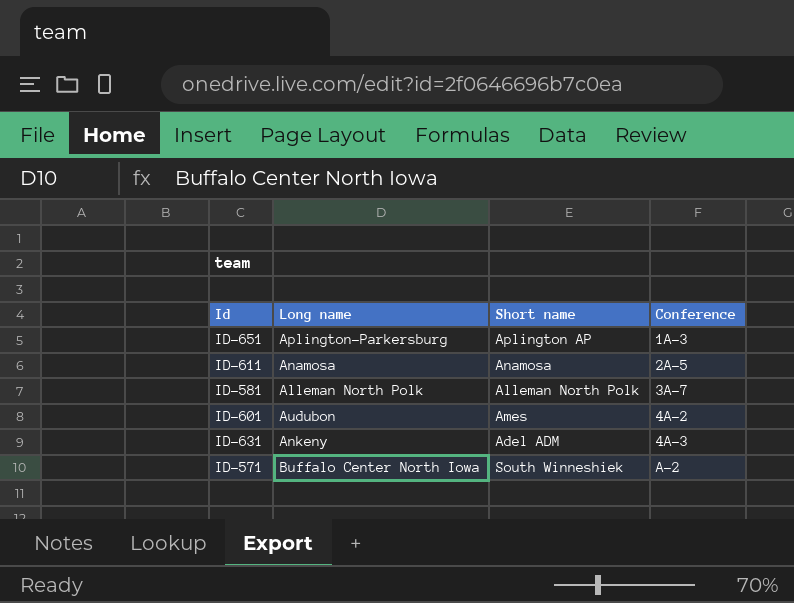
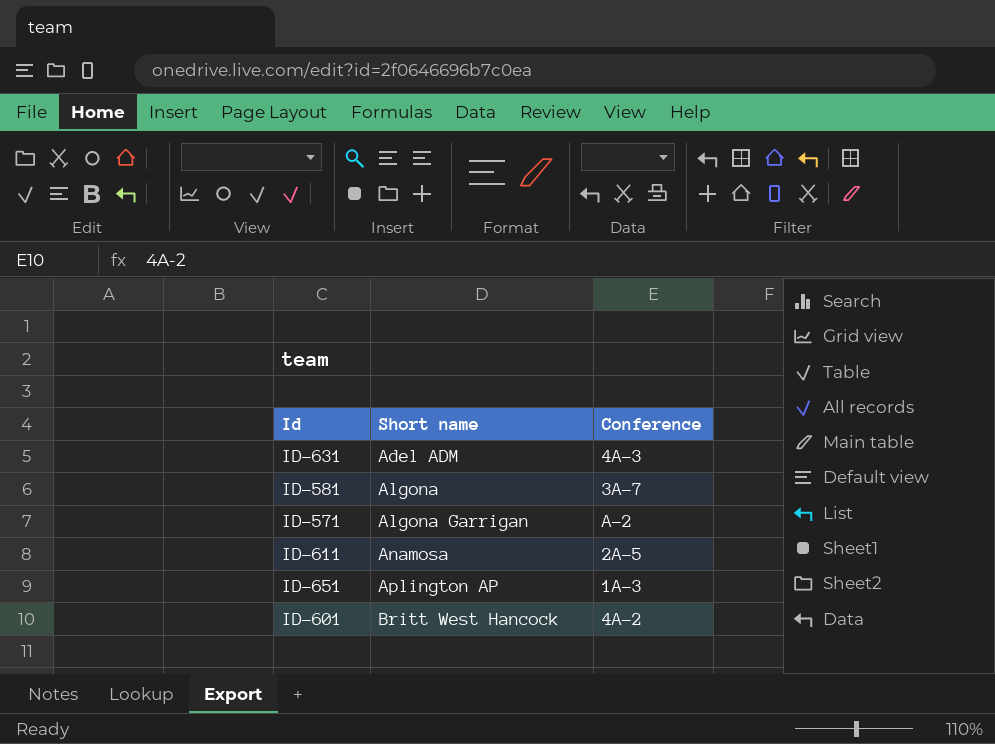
row order: Conference ascending -> Short name ascending
column Long name | position: 2 -> none
ID-581 | Short name: Alleman North Polk -> Algona
ID-571 | Short name: South Winneshiek -> Algona Garrigan
ID-601 | Short name: Ames -> Britt West Hancock

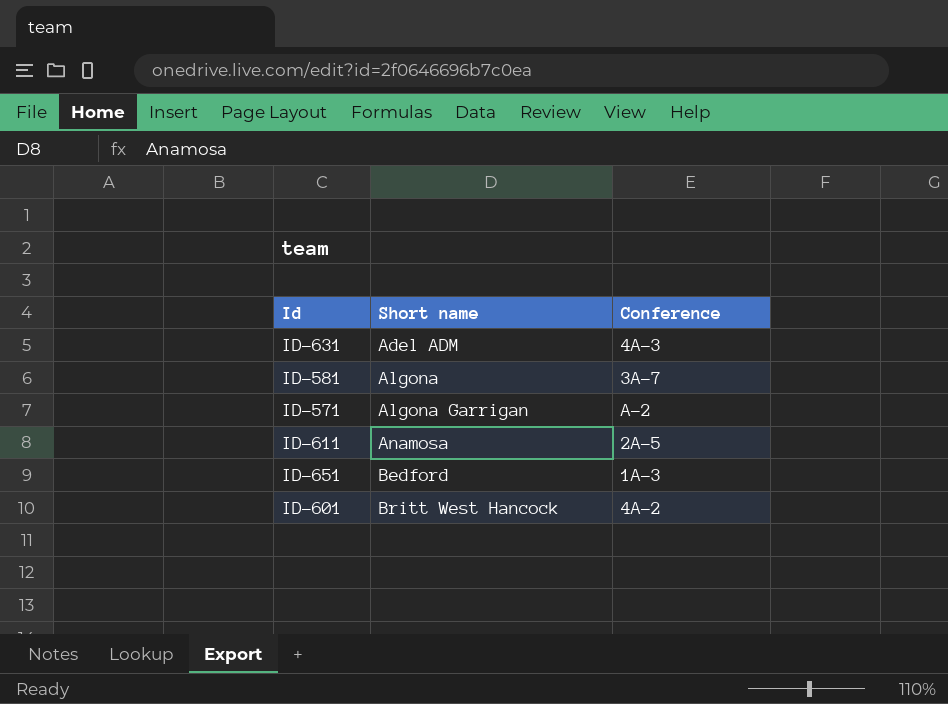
ID-651 | Short name: Aplington AP -> Bedford

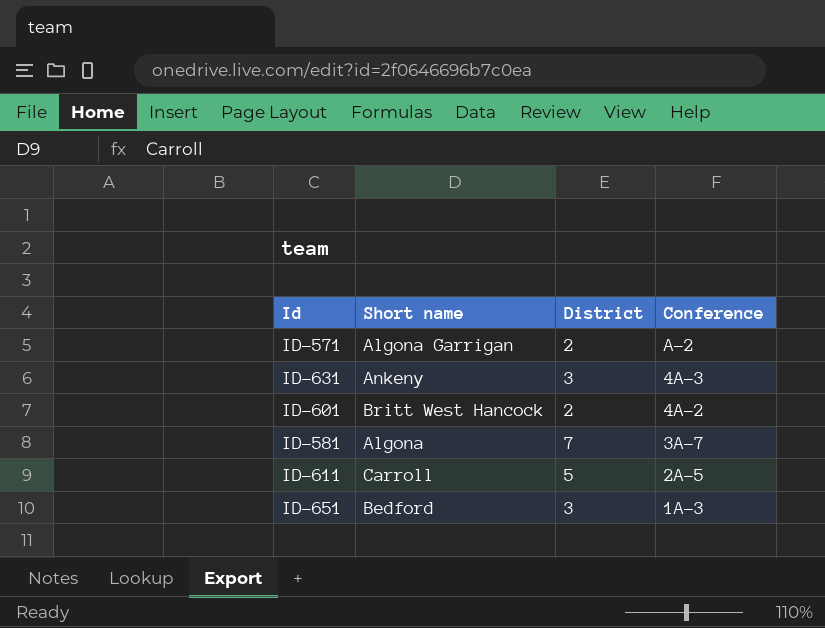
row order: Short name ascending -> Conference descending
column District | position: none -> 3
ID-631 | Short name: Adel ADM -> Ankeny
ID-611 | Short name: Anamosa -> Carroll

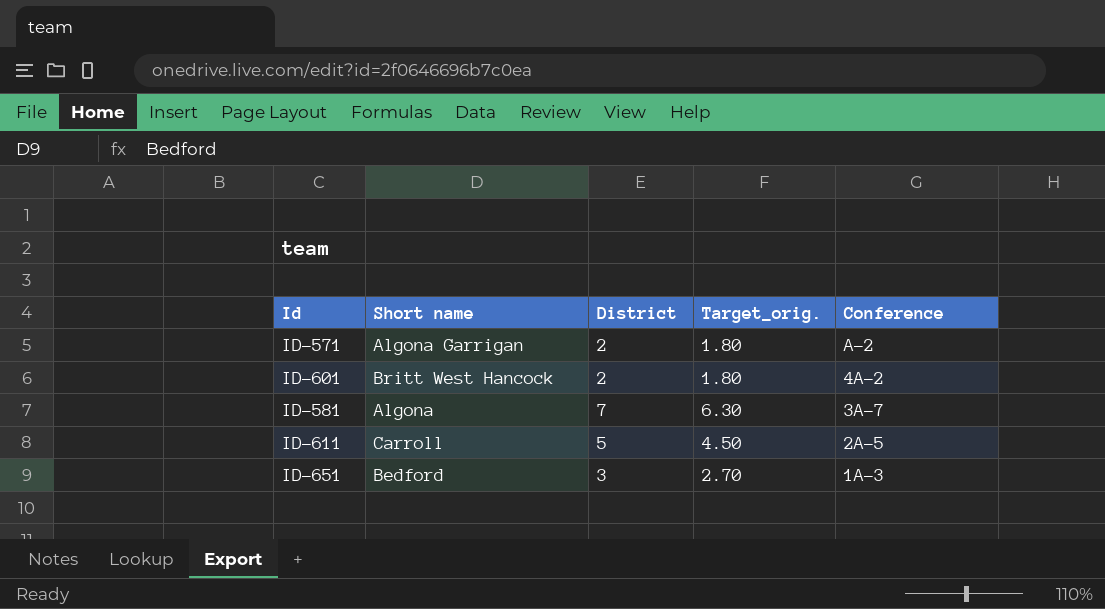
column Target_orig. | formula: none -> [District] * 0.9
row ID-631: Ankeny | 3 | 4A-3 -> none

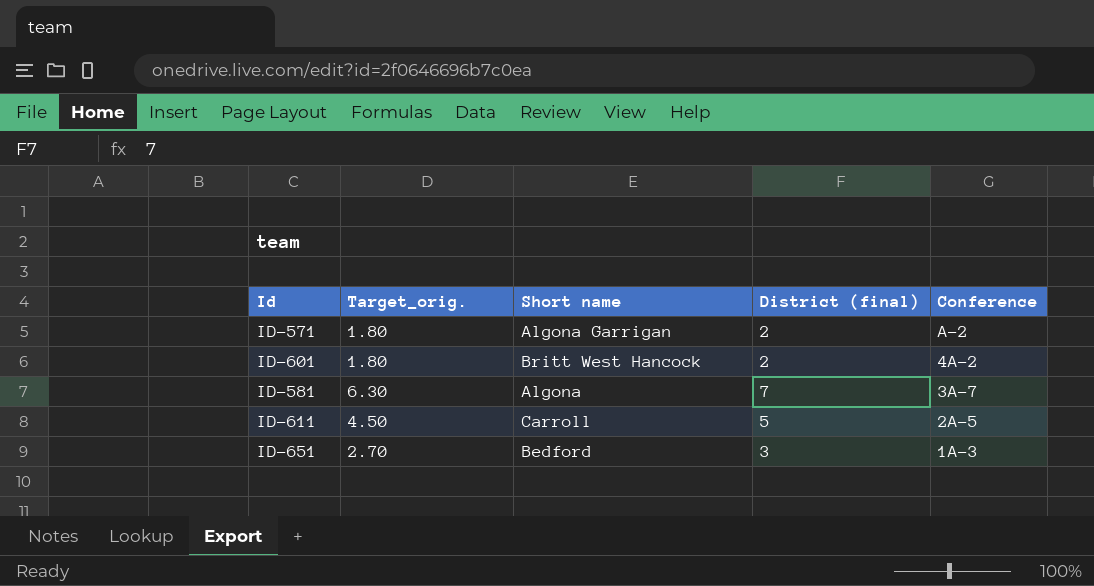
column Target_orig. | position: 4 -> 2
column name: District -> District (final)

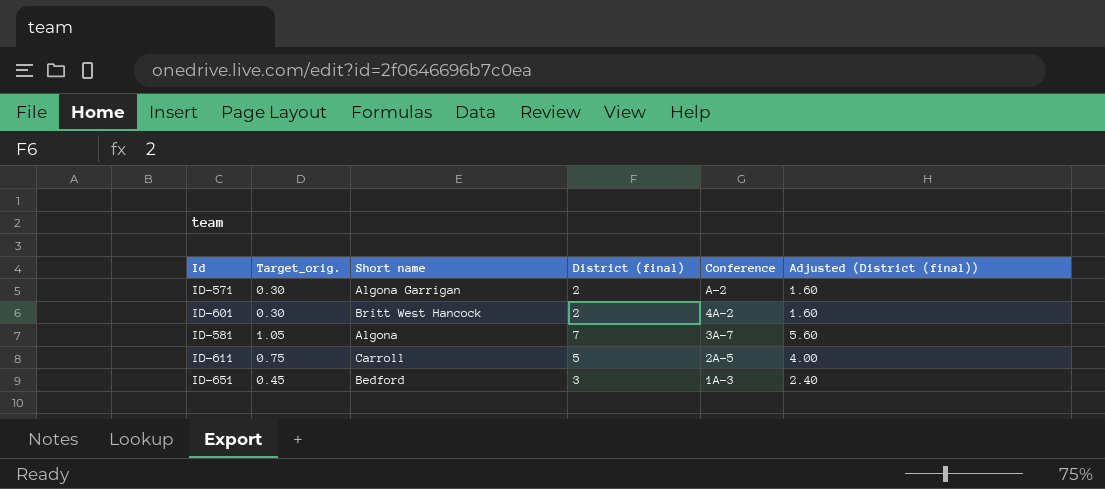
column Target_orig. | formula: [District (final)] * 0.9 -> [District (final)] * 0.15
column Adjusted (District (final)) | formula: none -> [District (final)] * 0.8

